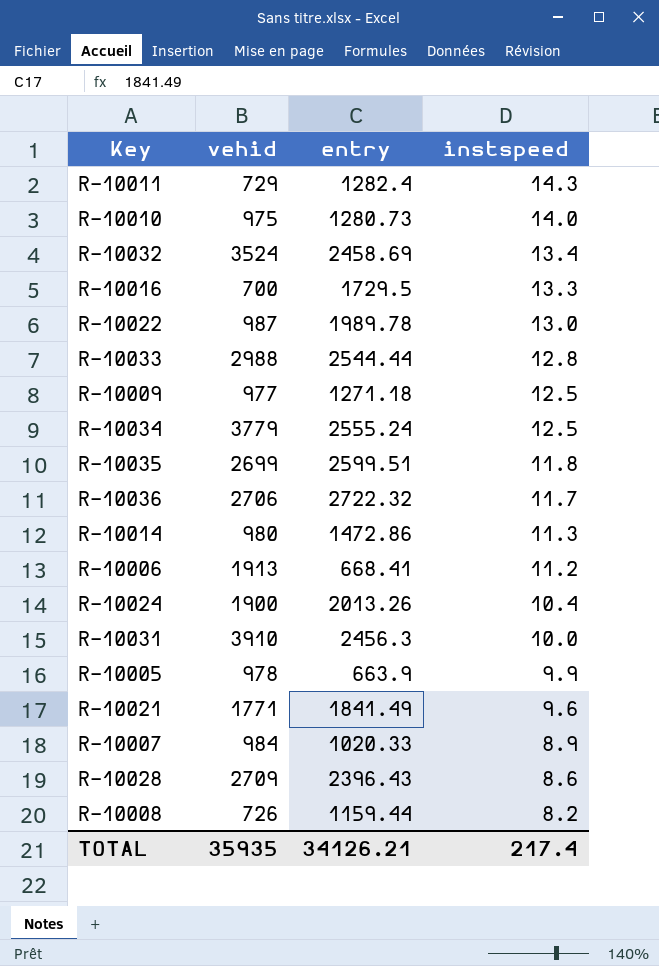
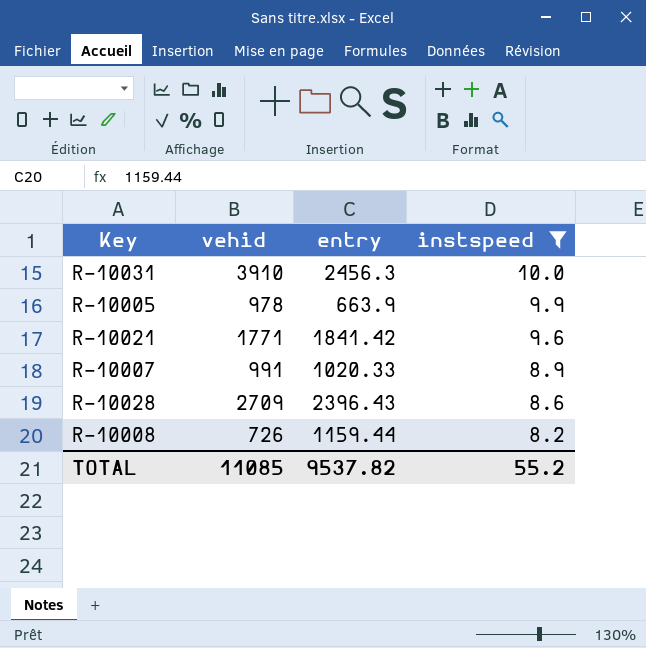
filter: none -> instspeed <= 10.0
R-10021 | entry: 1841.49 -> 1841.42
R-10007 | vehid: 984 -> 991
TOTAL | vehid: 35935 -> 11085
TOTAL | entry: 34126.21 -> 9537.82
TOTAL | instspeed: 217.4 -> 55.2

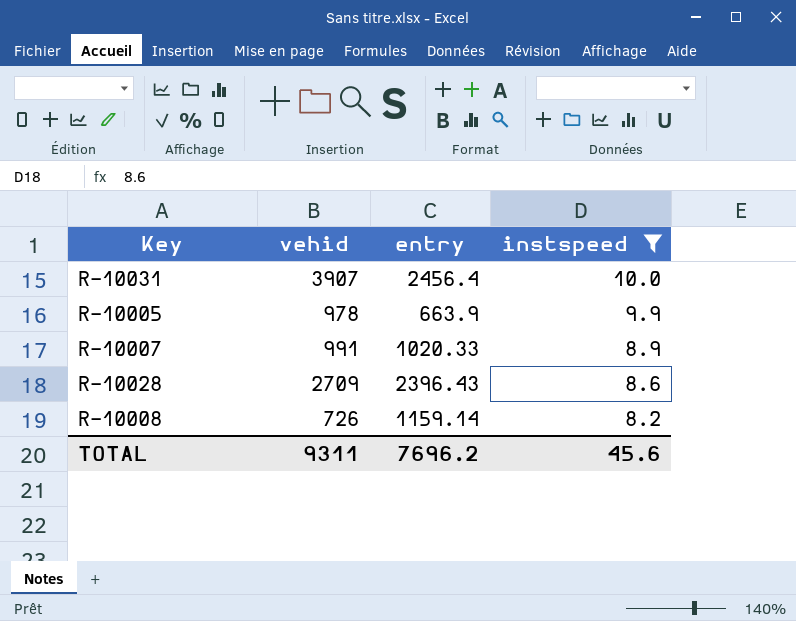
row R-10021: 1771 | 1841.42 | 9.6 -> none
R-10031 | vehid: 3910 -> 3907
R-10031 | entry: 2456.3 -> 2456.4
R-10008 | entry: 1159.44 -> 1159.14
TOTAL | vehid: 11085 -> 9311
TOTAL | entry: 9537.82 -> 7696.2
TOTAL | instspeed: 55.2 -> 45.6

